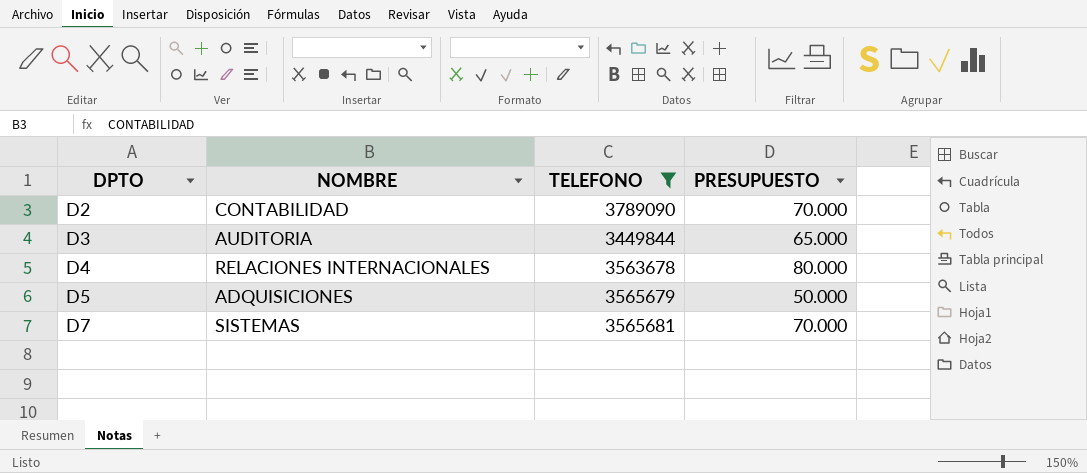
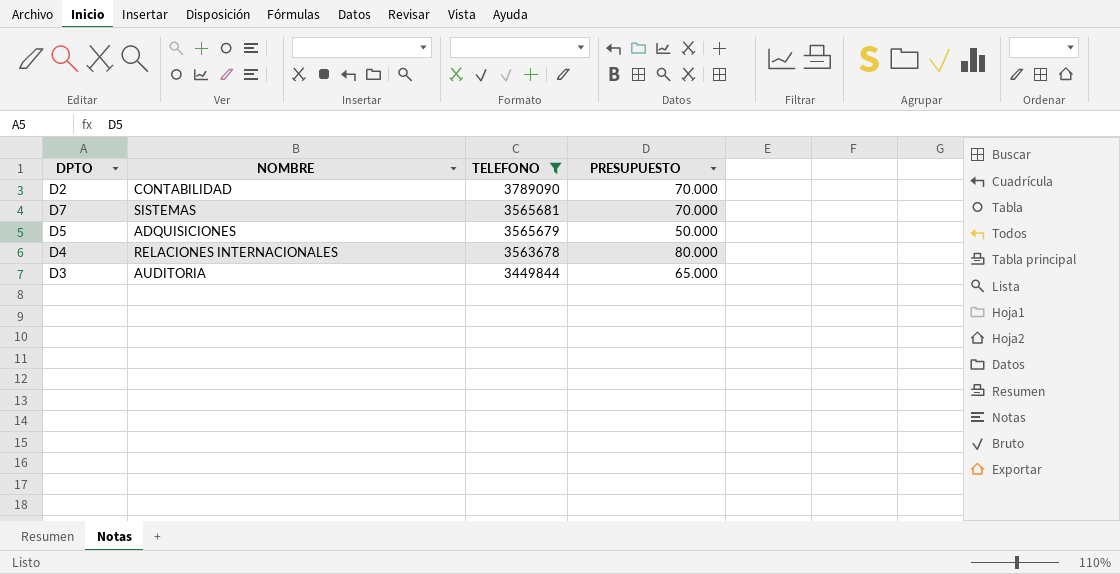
row order: DPTO ascending -> TELEFONO descending

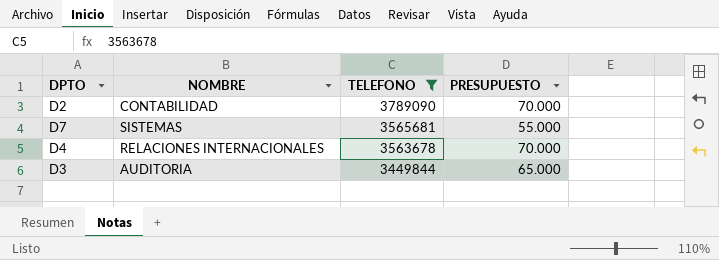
row D5: ADQUISICIONES | 3565679 | 50.000 -> none
D7 | PRESUPUESTO: 70.000 -> 55.000
D4 | PRESUPUESTO: 80.000 -> 70.000

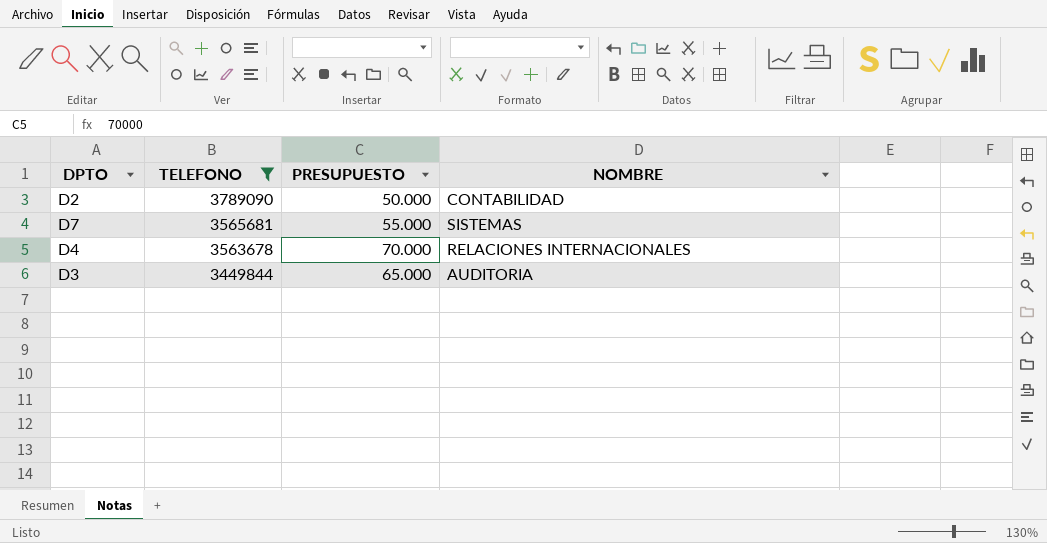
column NOMBRE | position: 2 -> 4
D2 | PRESUPUESTO: 70.000 -> 50.000

